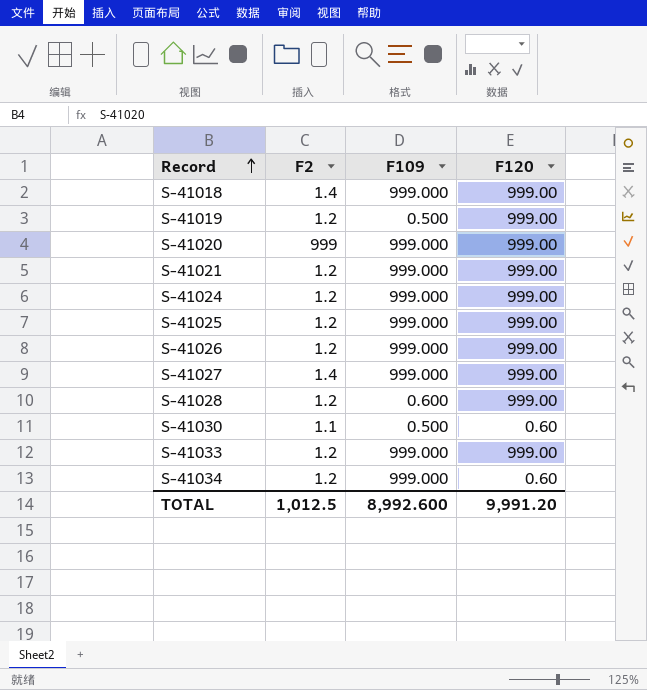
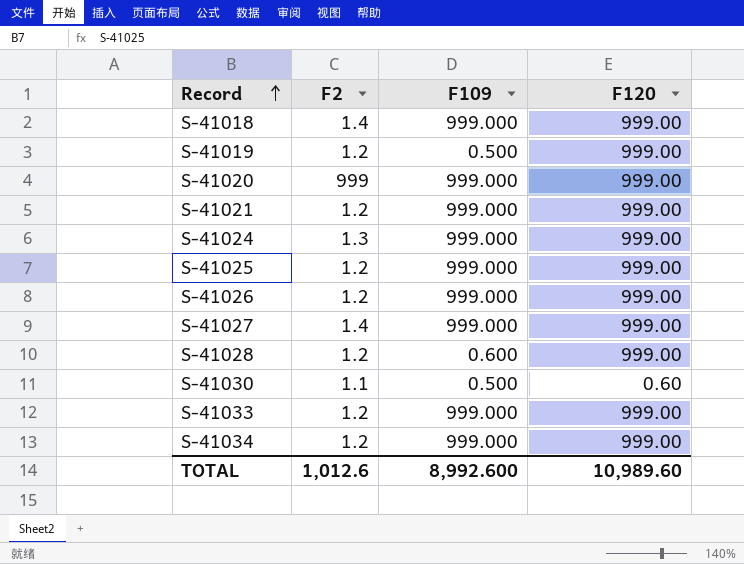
S-41024 | F2: 1.2 -> 1.3
S-41034 | F120: 0.60 -> 999.00
TOTAL | F2: 1,012.5 -> 1,012.6
TOTAL | F120: 9,991.20 -> 10,989.60

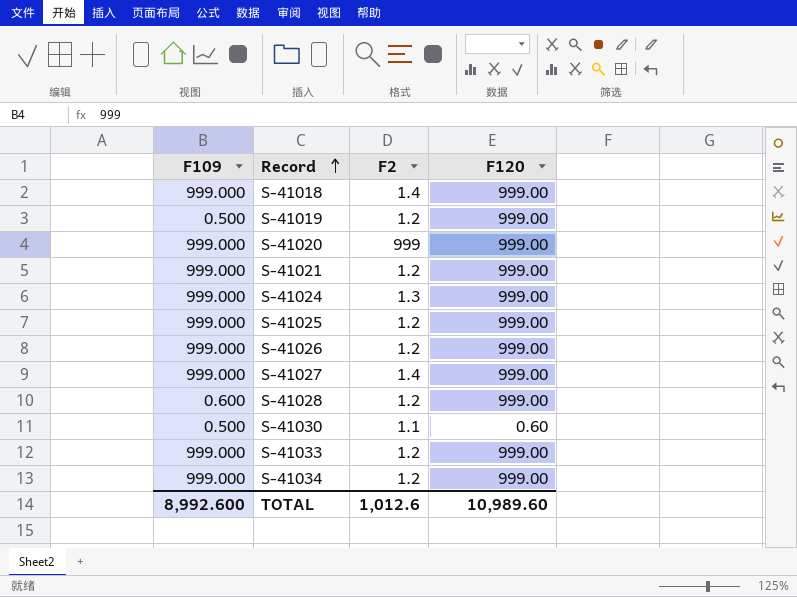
column F109 | position: 3 -> 1

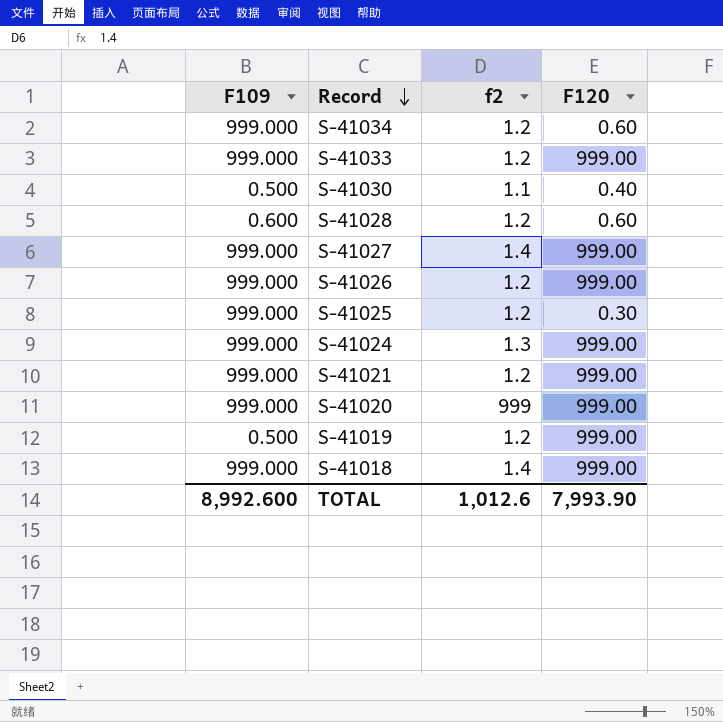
row order: Record ascending -> Record descending
column name: F2 -> f2
S-41034 | F120: 999.00 -> 0.60
S-41030 | F120: 0.60 -> 0.40
S-41028 | F120: 999.00 -> 0.60
S-41025 | F120: 999.00 -> 0.30
TOTAL | F120: 10,989.60 -> 7,993.90

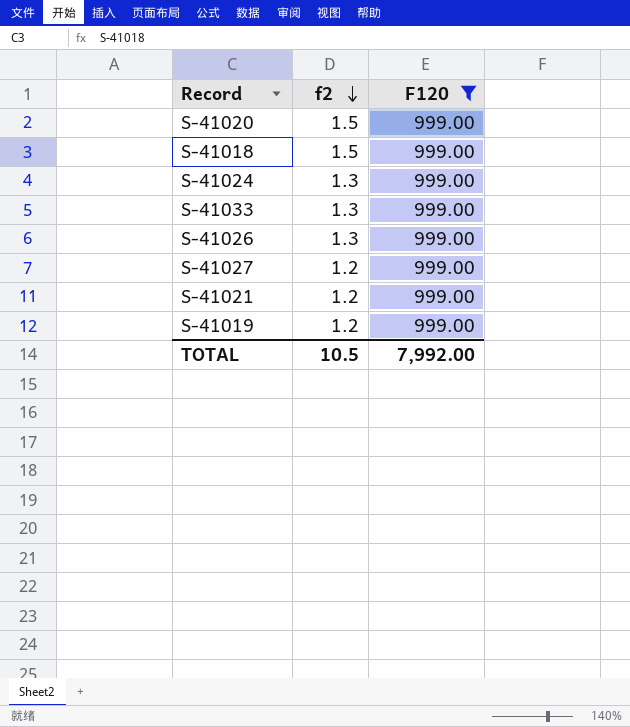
filter: none -> F120 = 999.00
row order: Record descending -> f2 descending
column F109 | position: 1 -> none
S-41020 | f2: 999 -> 1.5
S-41018 | f2: 1.4 -> 1.5
S-41033 | f2: 1.2 -> 1.3
S-41026 | f2: 1.2 -> 1.3
S-41027 | f2: 1.4 -> 1.2
TOTAL | f2: 1,012.6 -> 10.5
TOTAL | F120: 7,993.90 -> 7,992.00

